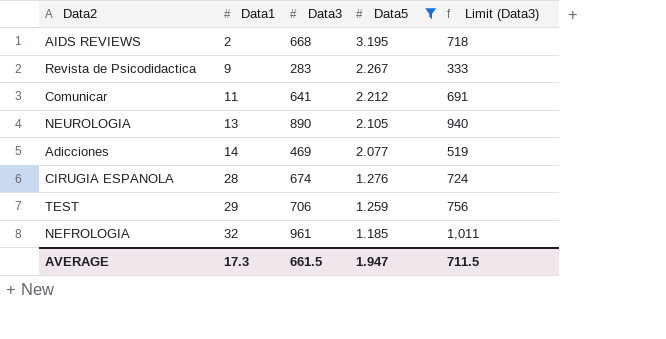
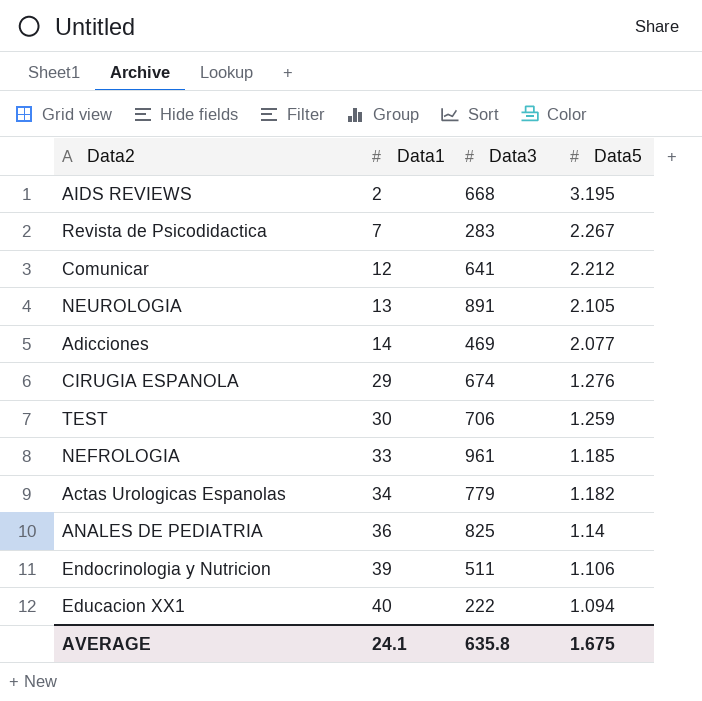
filter: Data5 >= 1.185 -> none
column Limit (Data3) | formula: [Data3] + 50 -> none
Revista de Psicodidactica | Data1: 9 -> 7
Comunicar | Data1: 11 -> 12
NEUROLOGIA | Data3: 890 -> 891
CIRUGIA ESPANOLA | Data1: 28 -> 29
TEST | Data1: 29 -> 30
NEFROLOGIA | Data1: 32 -> 33
AVERAGE | Data1: 17.3 -> 24.1
AVERAGE | Data3: 661.5 -> 635.8
AVERAGE | Data5: 1.947 -> 1.675

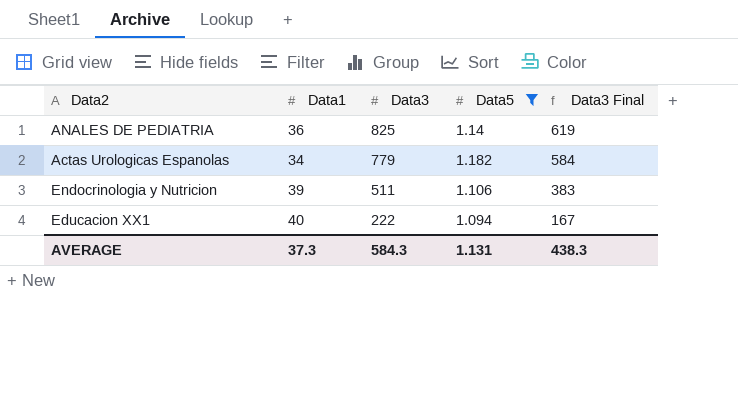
filter: none -> Data5 <= 1.182
row order: Data1 ascending -> Data3 descending
column Data3 Final | formula: none -> [Data3] * 0.75
AVERAGE | Data1: 24.1 -> 37.3
AVERAGE | Data3: 635.8 -> 584.3
AVERAGE | Data5: 1.675 -> 1.131

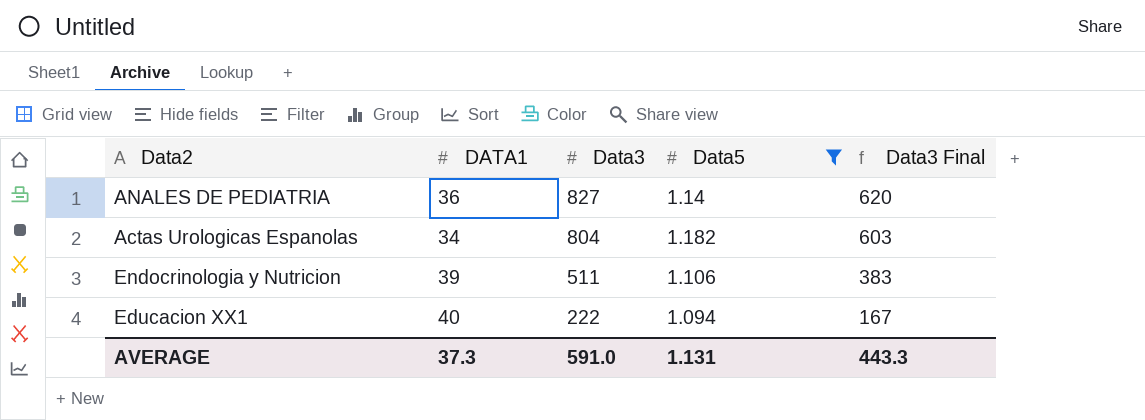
column name: Data1 -> DATA1
ANALES DE PEDIATRIA | Data3: 825 -> 827
ANALES DE PEDIATRIA | Data3 Final: 619 -> 620
Actas Urologicas Espanolas | Data3: 779 -> 804
Actas Urologicas Espanolas | Data3 Final: 584 -> 603
AVERAGE | Data3: 584.3 -> 591.0
AVERAGE | Data3 Final: 438.3 -> 443.3

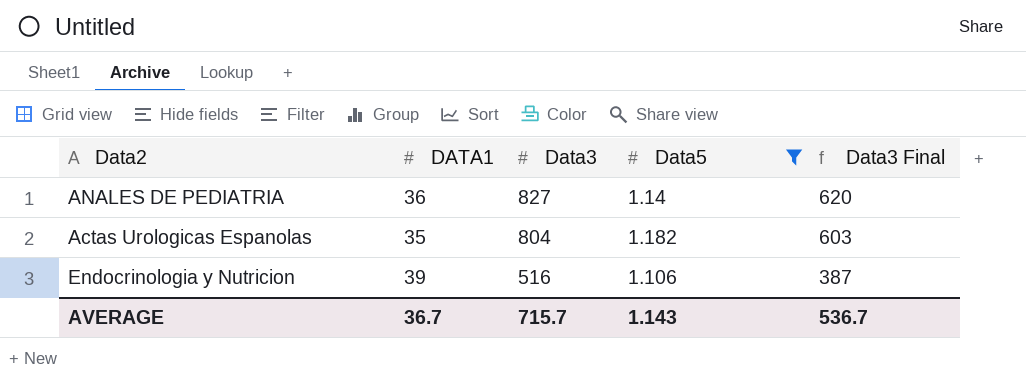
row Educacion XX1: 40 | 222 | 1.094 | 167 -> none
Actas Urologicas Espanolas | DATA1: 34 -> 35
Endocrinologia y Nutricion | Data3: 511 -> 516
Endocrinologia y Nutricion | Data3 Final: 383 -> 387
AVERAGE | DATA1: 37.3 -> 36.7
AVERAGE | Data3: 591.0 -> 715.7
AVERAGE | Data5: 1.131 -> 1.143
AVERAGE | Data3 Final: 443.3 -> 536.7

